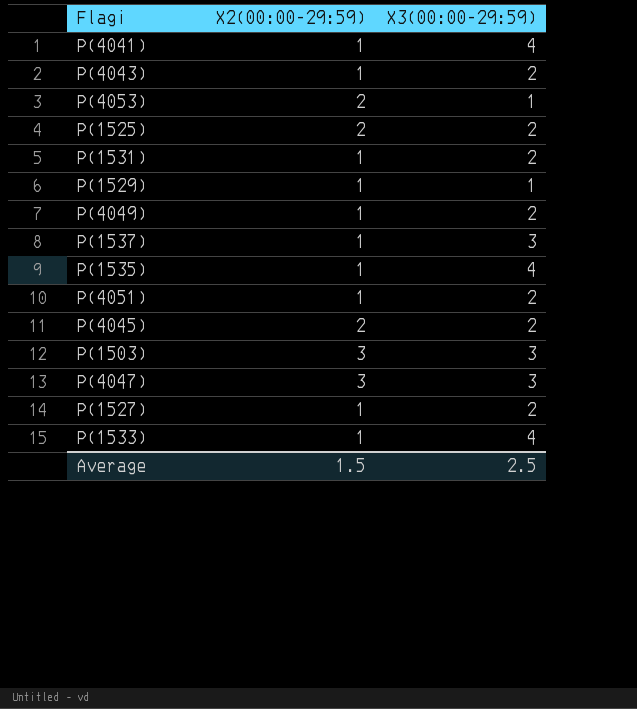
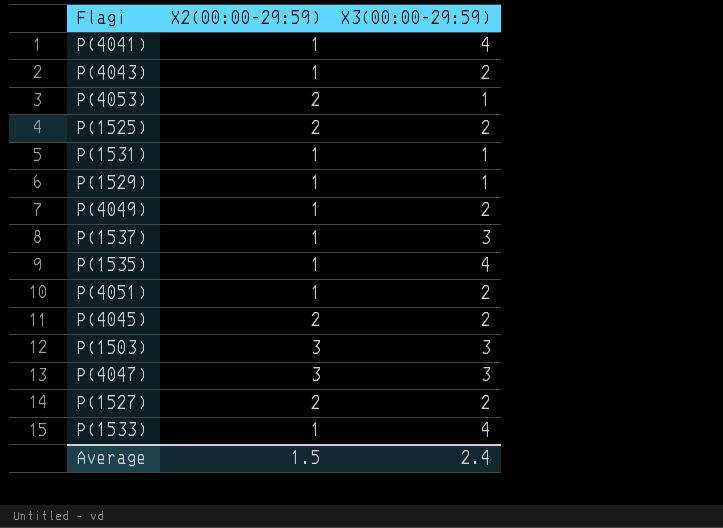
P(1531) | X3(00:00-29:59): 2 -> 1
P(1527) | X2(00:00-29:59): 1 -> 2
Average | X3(00:00-29:59): 2.5 -> 2.4

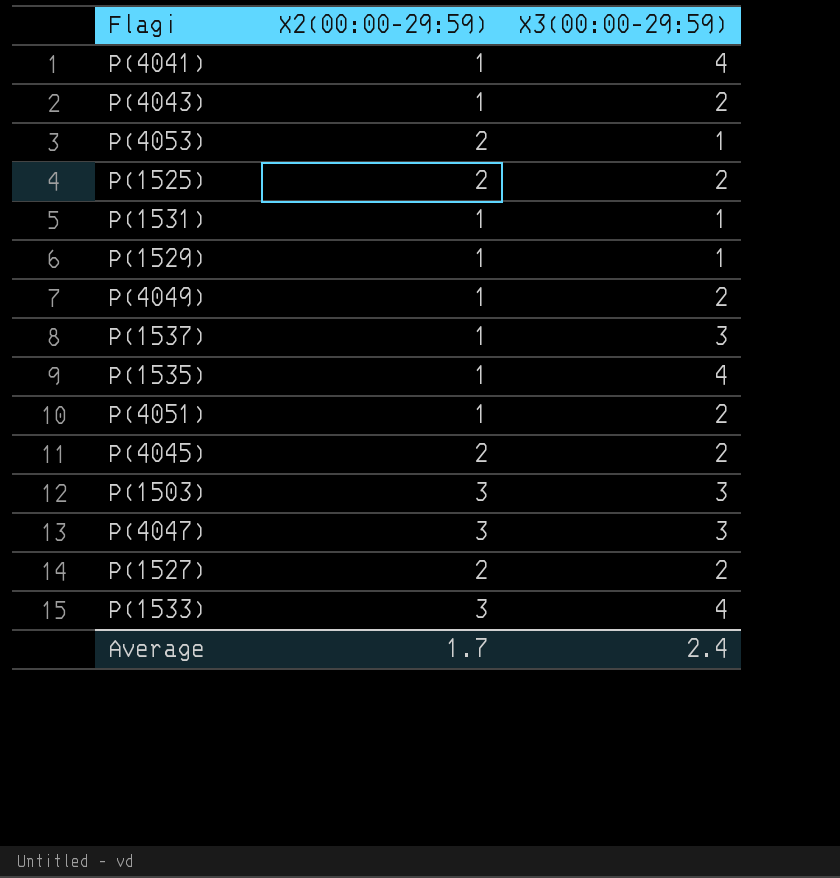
P(1533) | X2(00:00-29:59): 1 -> 3
Average | X2(00:00-29:59): 1.5 -> 1.7

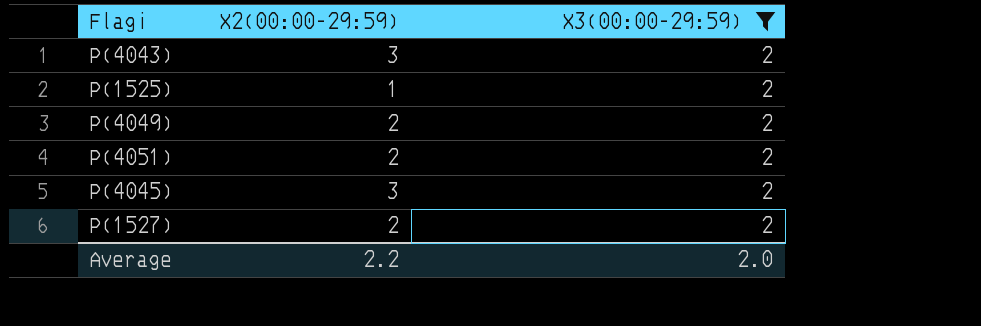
filter: none -> X3(00:00-29:59) = 2
P(4043) | X2(00:00-29:59): 1 -> 3
P(1525) | X2(00:00-29:59): 2 -> 1
P(4049) | X2(00:00-29:59): 1 -> 2
P(4051) | X2(00:00-29:59): 1 -> 2
P(4045) | X2(00:00-29:59): 2 -> 3
Average | X2(00:00-29:59): 1.7 -> 2.2
Average | X3(00:00-29:59): 2.4 -> 2.0

